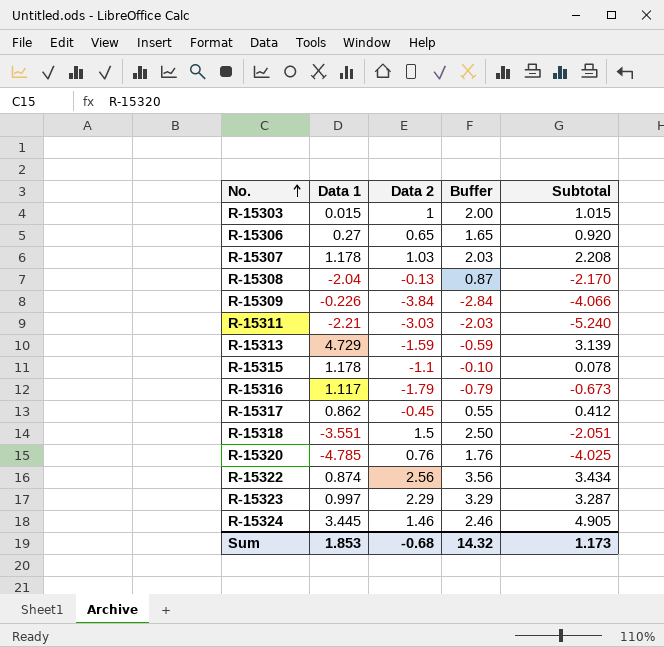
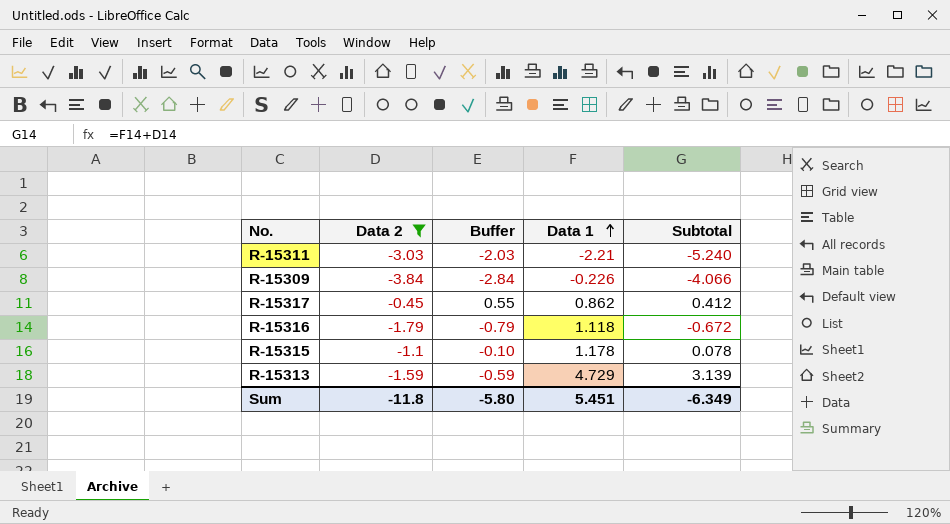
filter: none -> Data 2 <= -0.45
row order: No. ascending -> Data 1 ascending
column Data 1 | position: 2 -> 4
R-15316 | Data 1: 1.117 -> 1.118
R-15316 | Subtotal: -0.673 -> -0.672
Sum | Data 2: -0.68 -> -11.8
Sum | Buffer: 14.32 -> -5.80
Sum | Data 1: 1.853 -> 5.451
Sum | Subtotal: 1.173 -> -6.349

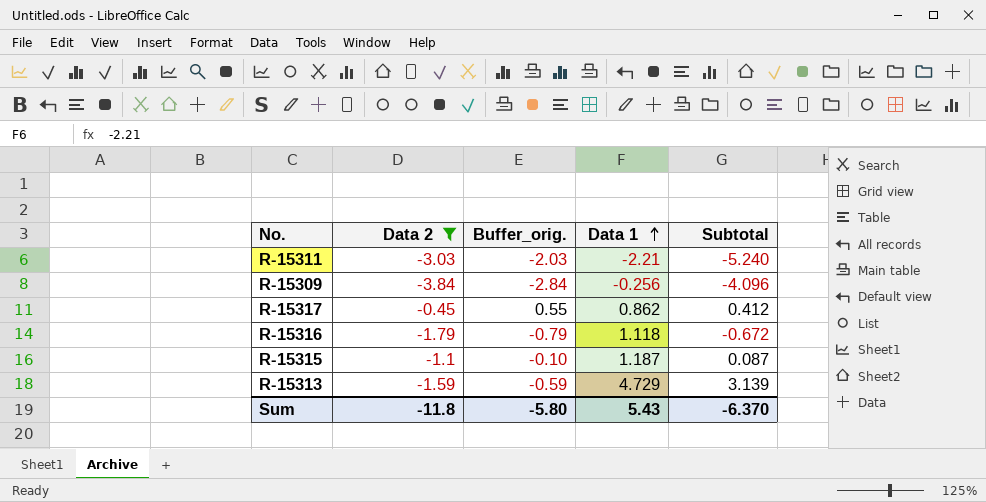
column name: Buffer -> Buffer_orig.
R-15309 | Data 1: -0.226 -> -0.256
R-15309 | Subtotal: -4.066 -> -4.096
R-15315 | Data 1: 1.178 -> 1.187
R-15315 | Subtotal: 0.078 -> 0.087
Sum | Data 1: 5.451 -> 5.43
Sum | Subtotal: -6.349 -> -6.370

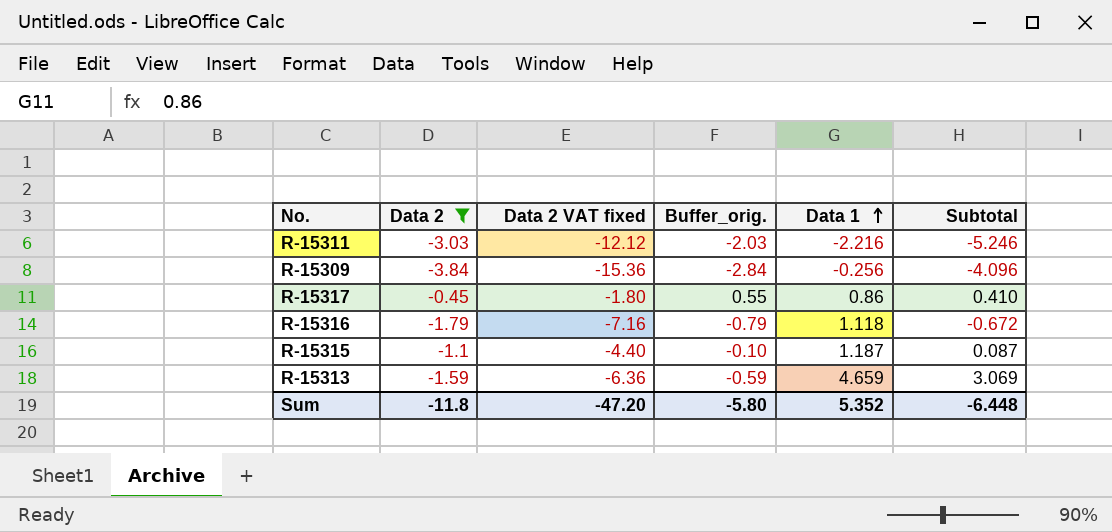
column Data 2 VAT fixed | formula: none -> [Data 2] * 4
R-15311 | Data 1: -2.21 -> -2.216
R-15311 | Subtotal: -5.240 -> -5.246
R-15317 | Data 1: 0.862 -> 0.86
R-15317 | Subtotal: 0.412 -> 0.410
R-15313 | Data 1: 4.729 -> 4.659
R-15313 | Subtotal: 3.139 -> 3.069
Sum | Data 1: 5.43 -> 5.352
Sum | Subtotal: -6.370 -> -6.448

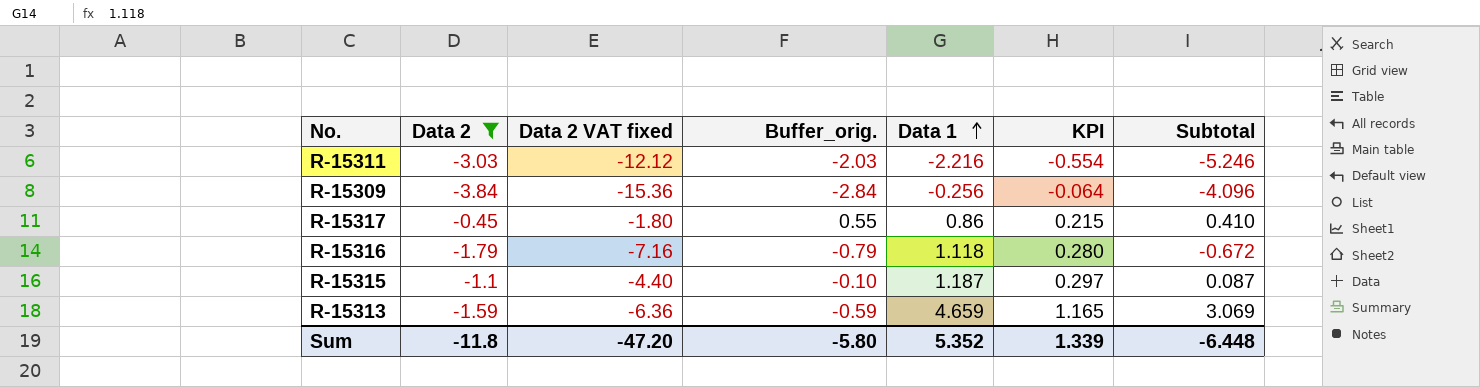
column KPI | formula: none -> [Data 1] * 0.25

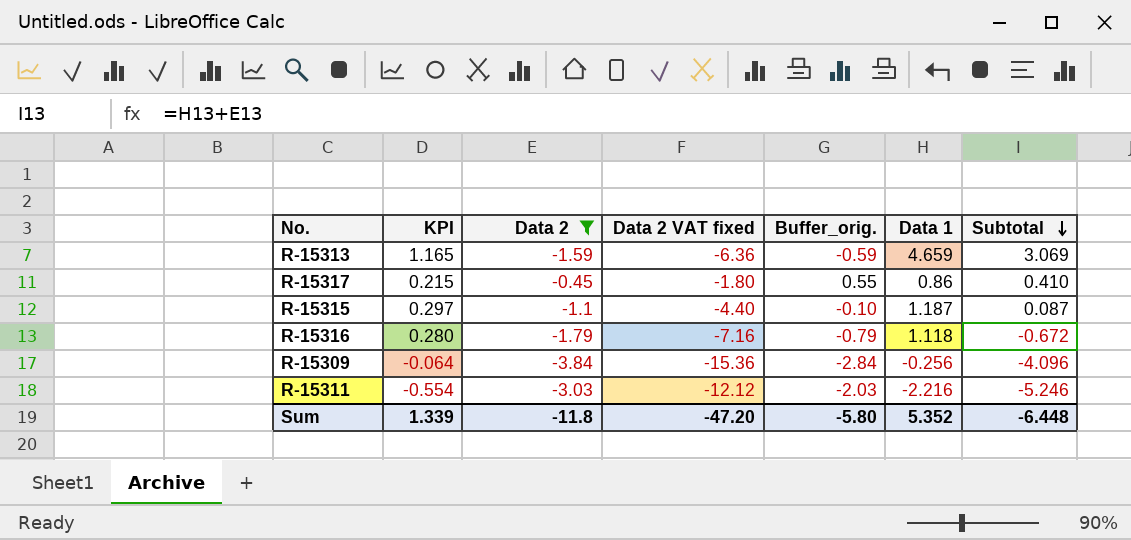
row order: Data 1 ascending -> Subtotal descending
column KPI | position: 6 -> 2

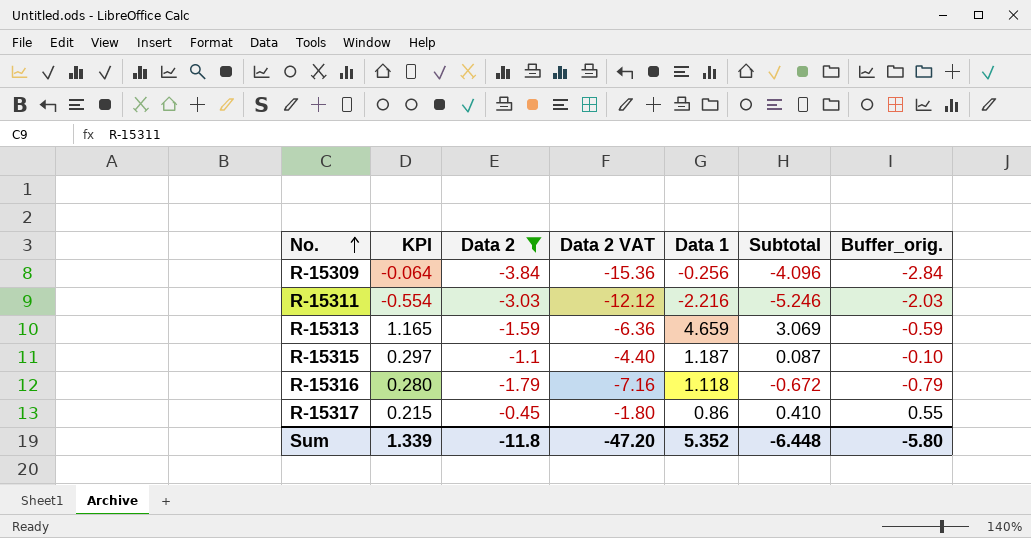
row order: Subtotal descending -> No. ascending
column name: Data 2 VAT fixed -> Data 2 VAT
column Buffer_orig. | position: 5 -> 7

